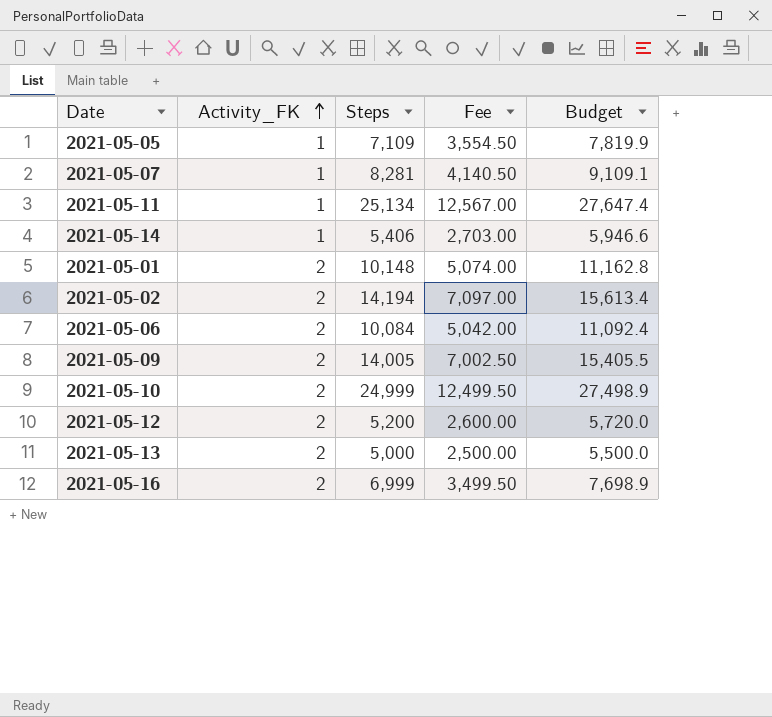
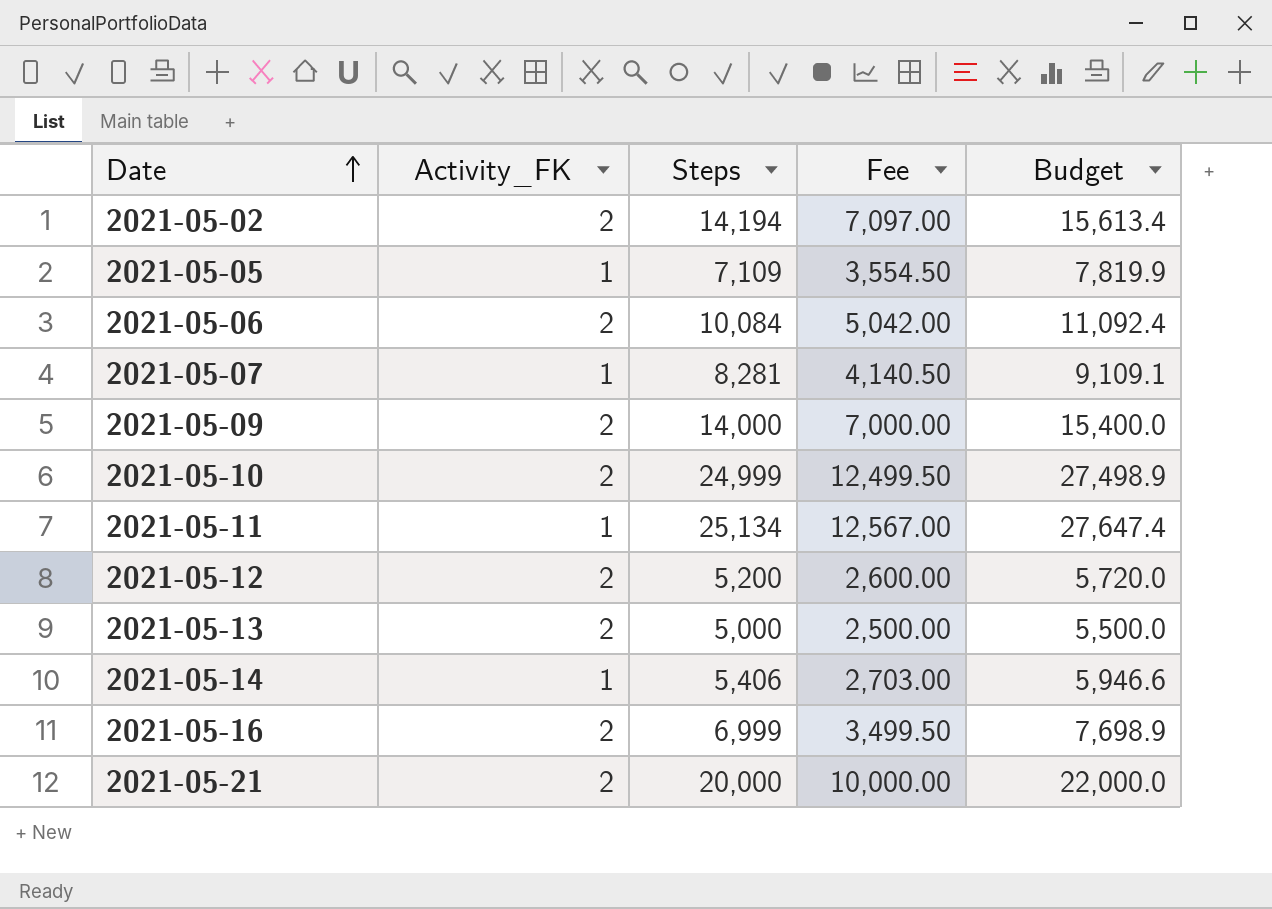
row order: Activity_FK ascending -> Date ascending
row 2021-05-01: 2 | 10,148 | 5,074.00 | 11,162.8 -> none
2021-05-09 | Steps: 14,005 -> 14,000
2021-05-09 | Fee: 7,002.50 -> 7,000.00
2021-05-09 | Budget: 15,405.5 -> 15,400.0
row 2021-05-21: none -> 2 | 20,000 | 10,000.00 | 22,000.0

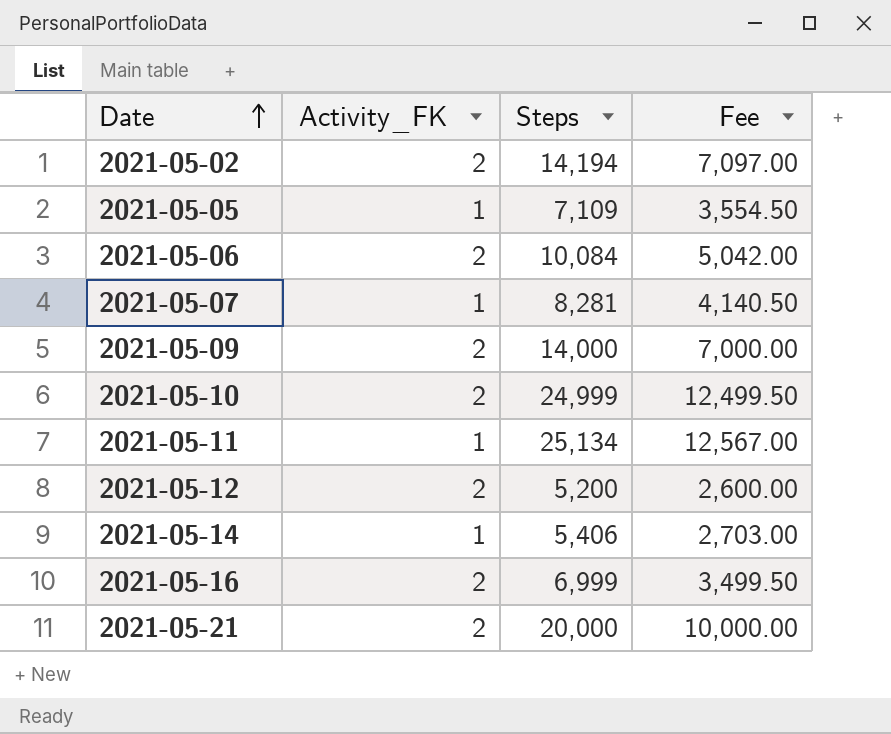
column Budget | formula: [Steps] * 1.1 -> none
row 2021-05-13: 2 | 5,000 | 2,500.00 | 5,500.0 -> none

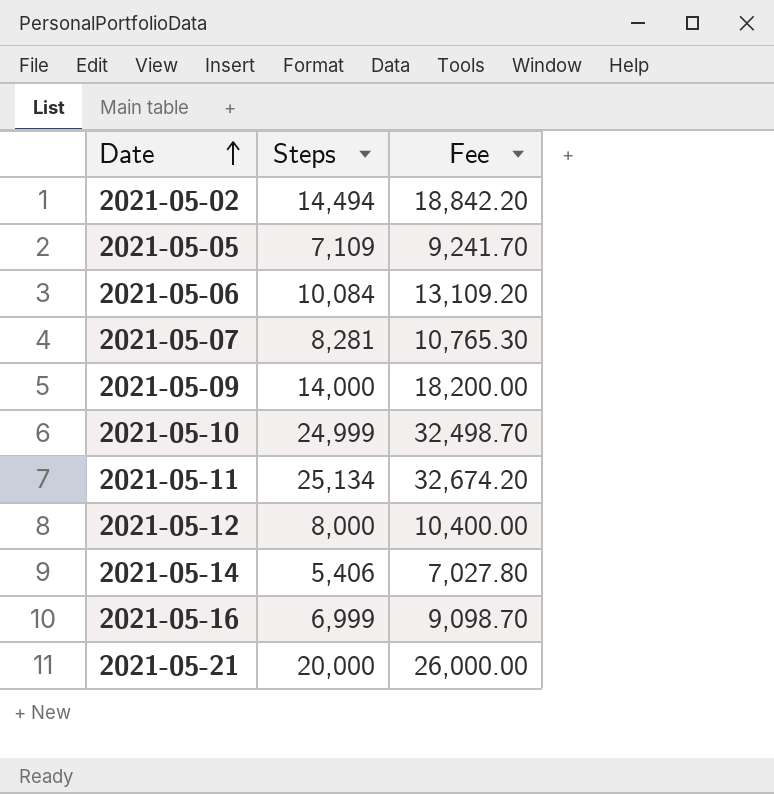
column Activity_FK | position: 2 -> none
column Fee | formula: [Steps] * 0.5 -> [Steps] * 1.3
2021-05-02 | Steps: 14,194 -> 14,494
2021-05-12 | Steps: 5,200 -> 8,000

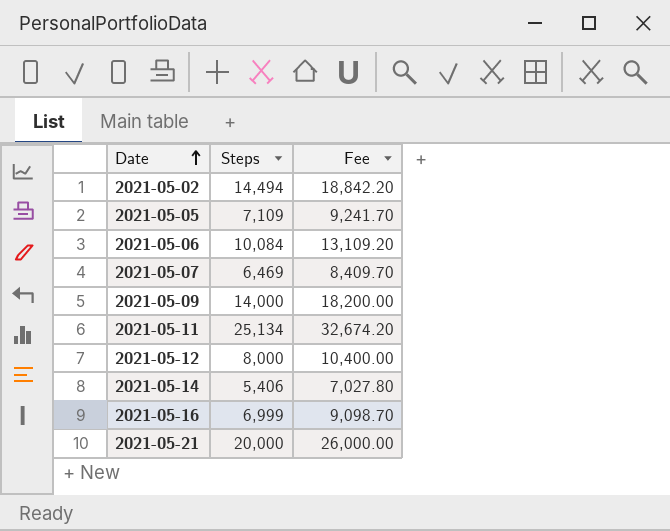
row 2021-05-10: 24,999 | 32,498.70 -> none
2021-05-07 | Steps: 8,281 -> 6,469
2021-05-07 | Fee: 10,765.30 -> 8,409.70

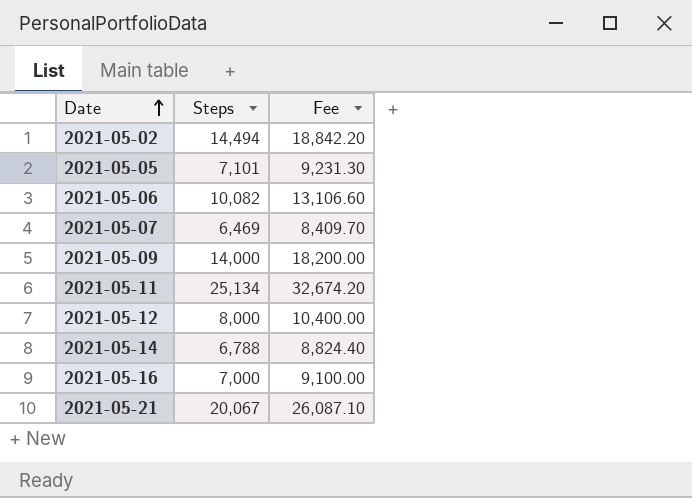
2021-05-05 | Steps: 7,109 -> 7,101
2021-05-05 | Fee: 9,241.70 -> 9,231.30
2021-05-06 | Steps: 10,084 -> 10,082
2021-05-06 | Fee: 13,109.20 -> 13,106.60
2021-05-14 | Steps: 5,406 -> 6,788
2021-05-14 | Fee: 7,027.80 -> 8,824.40
2021-05-16 | Steps: 6,999 -> 7,000
2021-05-16 | Fee: 9,098.70 -> 9,100.00
2021-05-21 | Steps: 20,000 -> 20,067
2021-05-21 | Fee: 26,000.00 -> 26,087.10

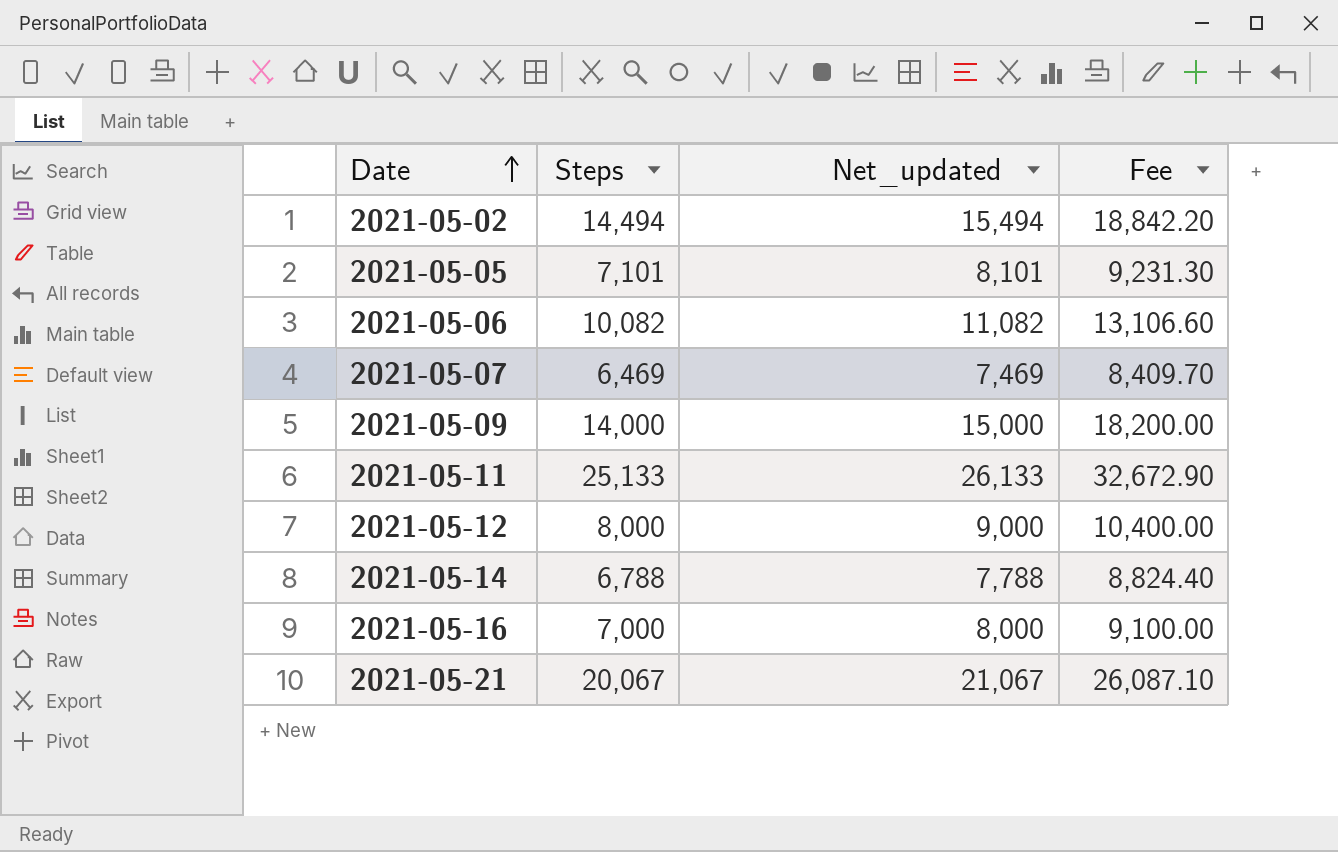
column Net_updated | formula: none -> [Steps] + 1000
2021-05-11 | Steps: 25,134 -> 25,133
2021-05-11 | Fee: 32,674.20 -> 32,672.90

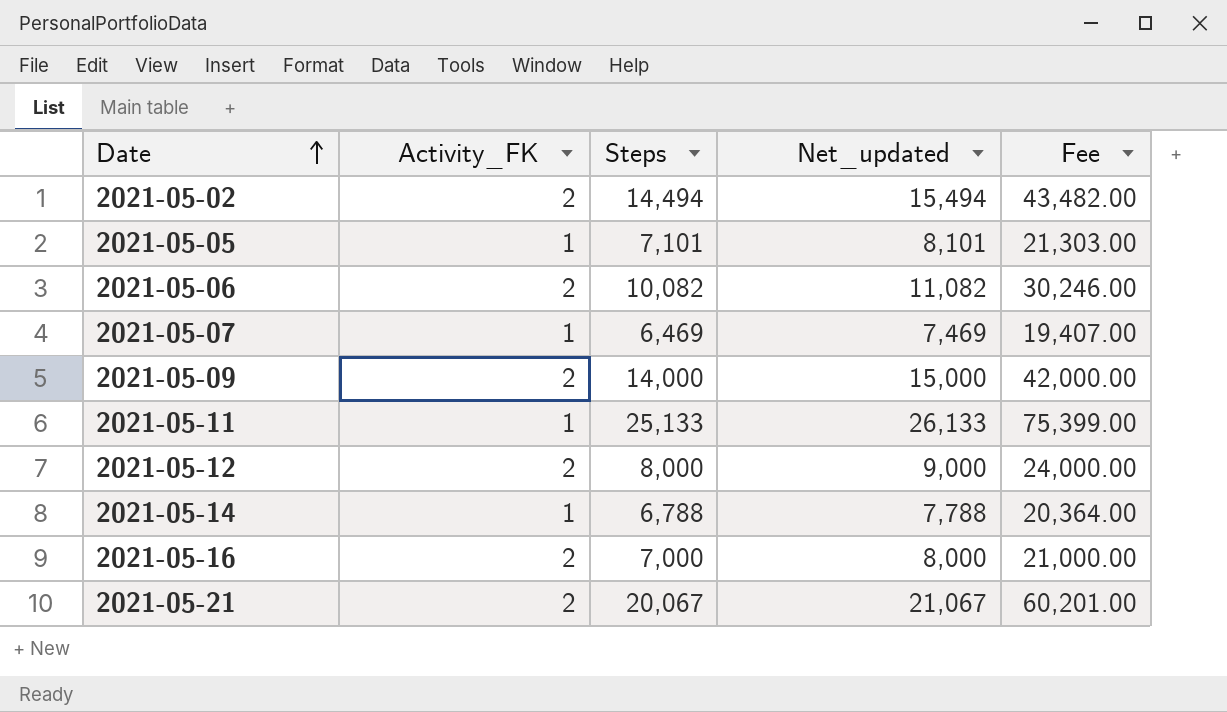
column Activity_FK | position: none -> 2
column Fee | formula: [Steps] * 1.3 -> [Steps] * 3

